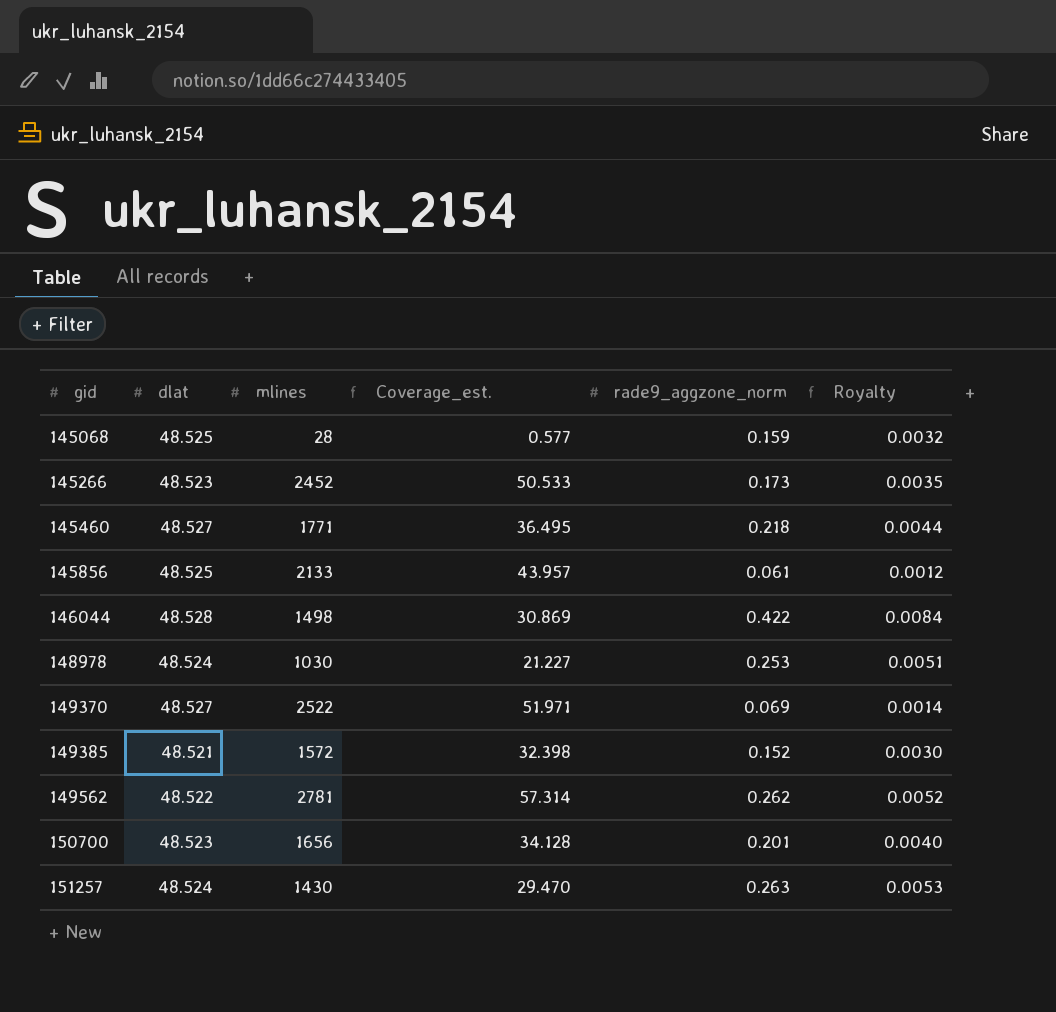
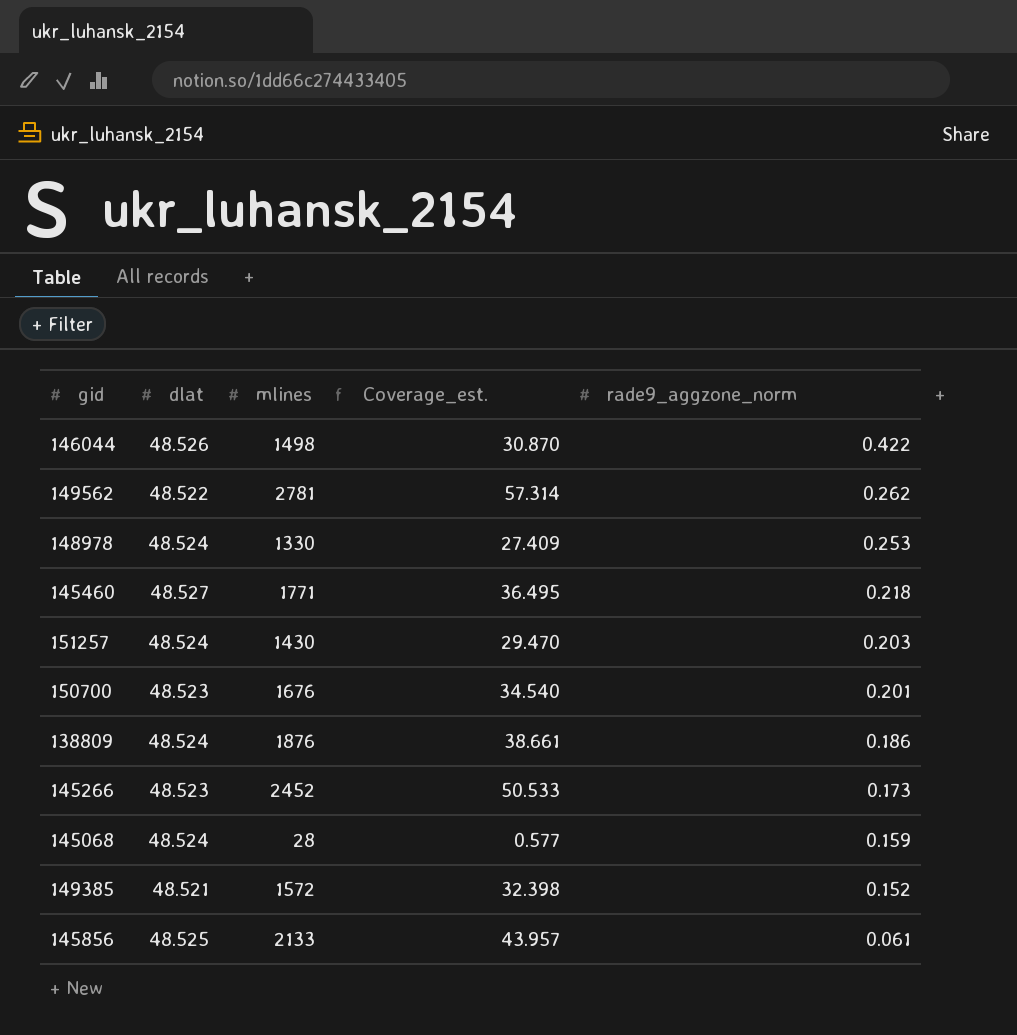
row order: gid ascending -> rade9_aggzone_norm descending
column Royalty | formula: [rade9_aggzone_norm] * 0.02 -> none
row 149370: 48.527 | 2522 | 51.971 | 0.069 | 0.0014 -> none
146044 | dlat: 48.528 -> 48.526
146044 | Coverage_est.: 30.869 -> 30.870
148978 | mlines: 1030 -> 1330
148978 | Coverage_est.: 21.227 -> 27.409
151257 | rade9_aggzone_norm: 0.263 -> 0.203
150700 | mlines: 1656 -> 1676
150700 | Coverage_est.: 34.128 -> 34.540
row 138809: none -> 48.524 | 1876 | 38.661 | 0.186
145068 | dlat: 48.525 -> 48.524

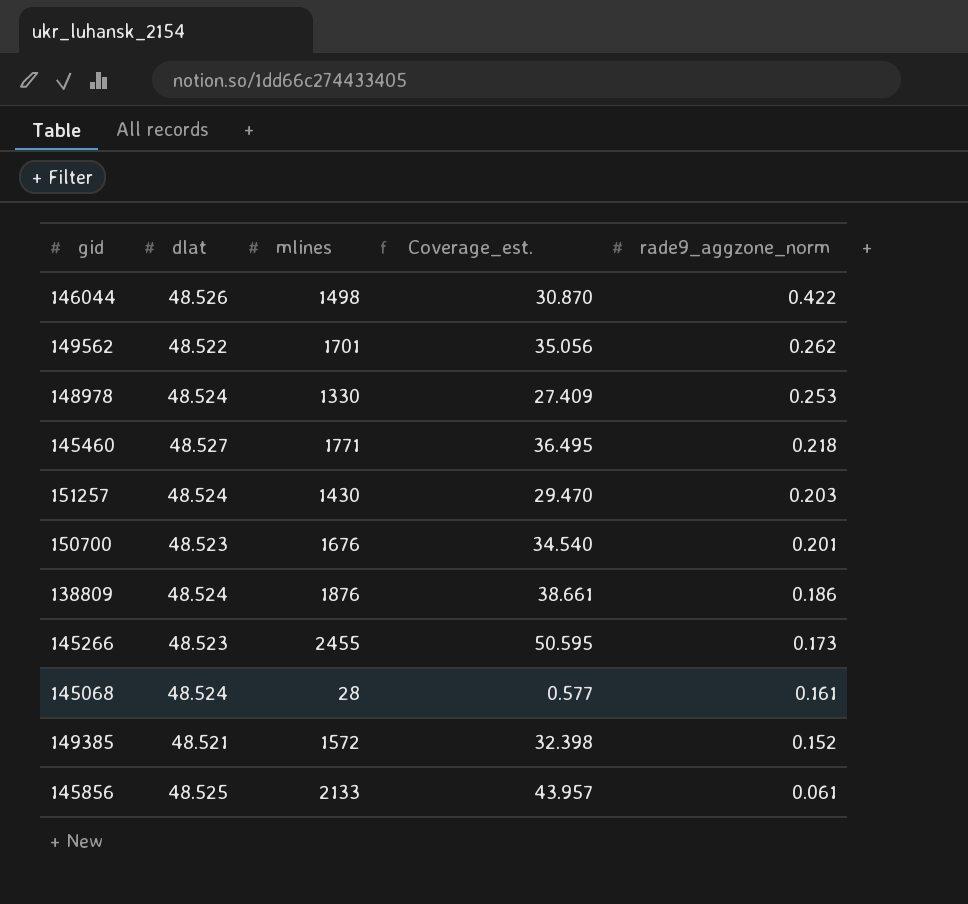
149562 | mlines: 2781 -> 1701
149562 | Coverage_est.: 57.314 -> 35.056
145266 | mlines: 2452 -> 2455
145266 | Coverage_est.: 50.533 -> 50.595
145068 | rade9_aggzone_norm: 0.159 -> 0.161

